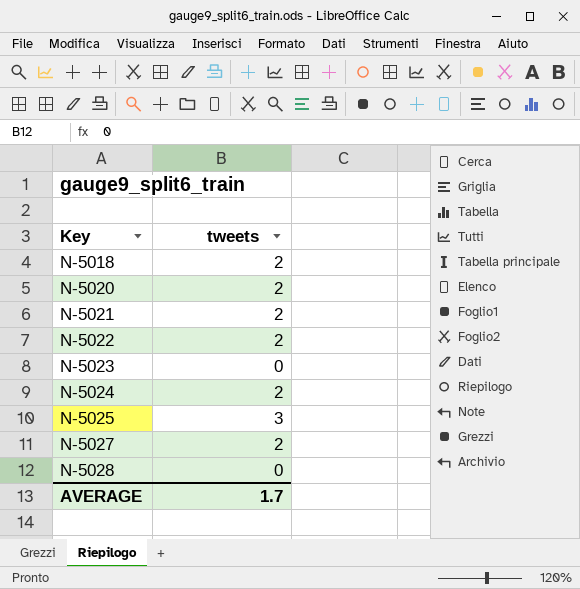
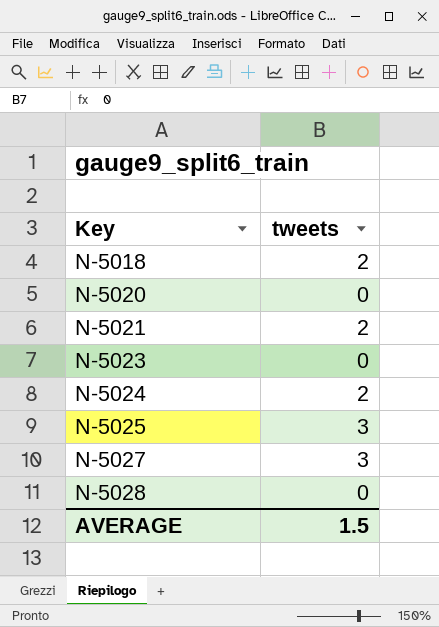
row N-5022: 2 -> none
N-5020 | tweets: 2 -> 0
N-5027 | tweets: 2 -> 3
AVERAGE | tweets: 1.7 -> 1.5

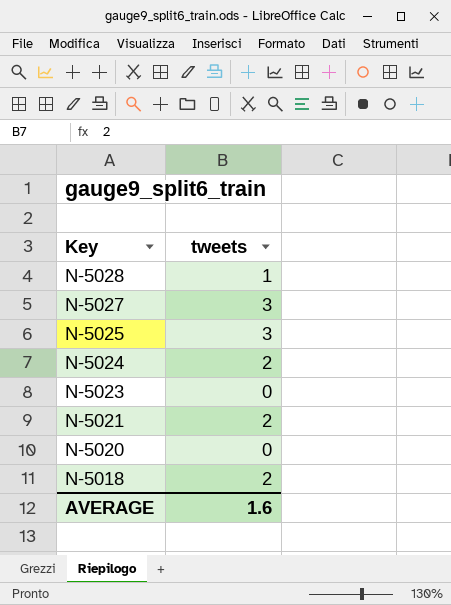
row order: Key ascending -> Key descending
N-5028 | tweets: 0 -> 1
AVERAGE | tweets: 1.5 -> 1.6

